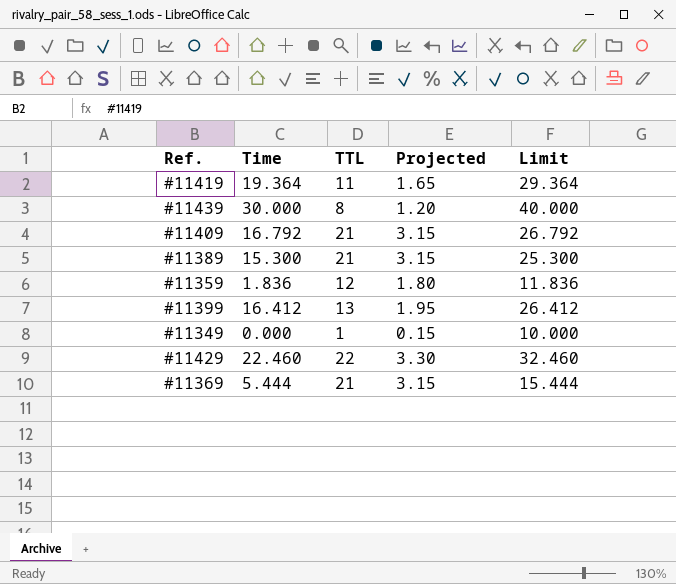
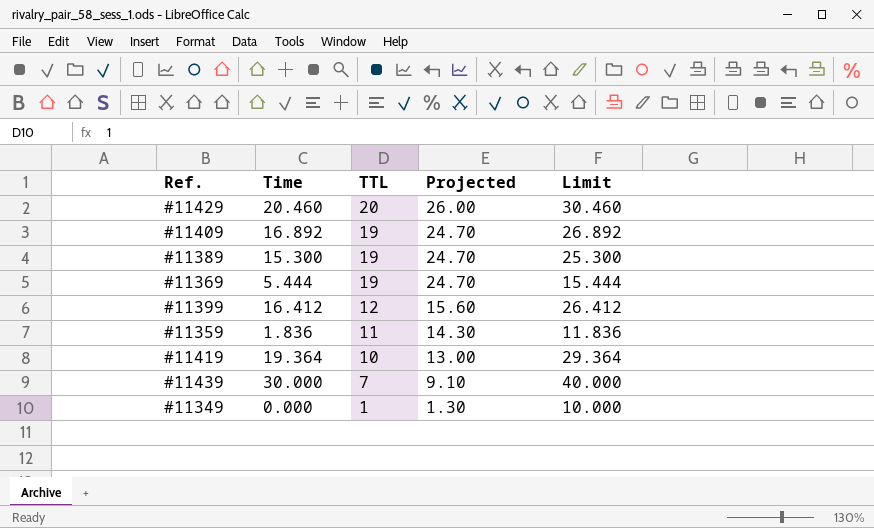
row order: none -> TTL descending
column Projected | formula: [TTL] * 0.15 -> [TTL] * 1.3
#11429 | Time: 22.460 -> 20.460
#11429 | TTL: 22 -> 20
#11429 | Limit: 32.460 -> 30.460
#11409 | Time: 16.792 -> 16.892
#11409 | TTL: 21 -> 19
#11409 | Limit: 26.792 -> 26.892
#11389 | TTL: 21 -> 19
#11369 | TTL: 21 -> 19
#11399 | TTL: 13 -> 12
#11359 | TTL: 12 -> 11
#11419 | TTL: 11 -> 10
#11439 | TTL: 8 -> 7

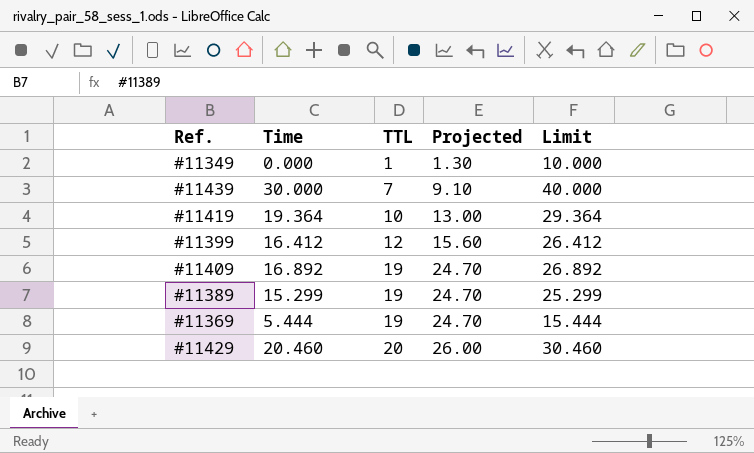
row order: TTL descending -> TTL ascending
row #11359: 1.836 | 11 | 14.30 | 11.836 -> none
#11389 | Time: 15.300 -> 15.299
#11389 | Limit: 25.300 -> 25.299

